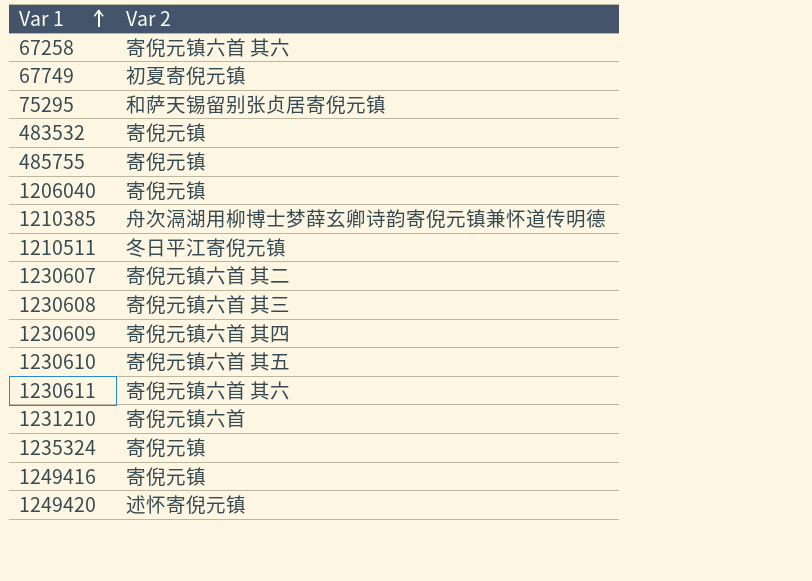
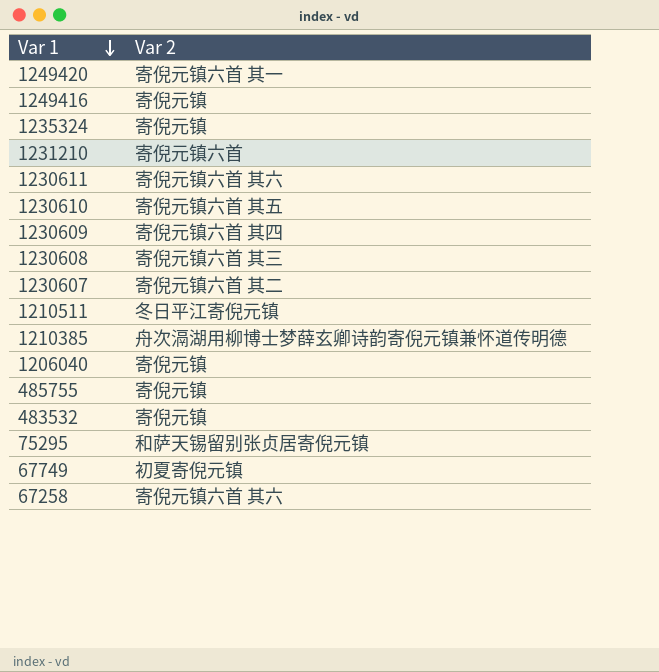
row order: Var 1 ascending -> Var 1 descending
1249420 | Var 2: 述怀寄倪元镇 -> 寄倪元镇六首 其一

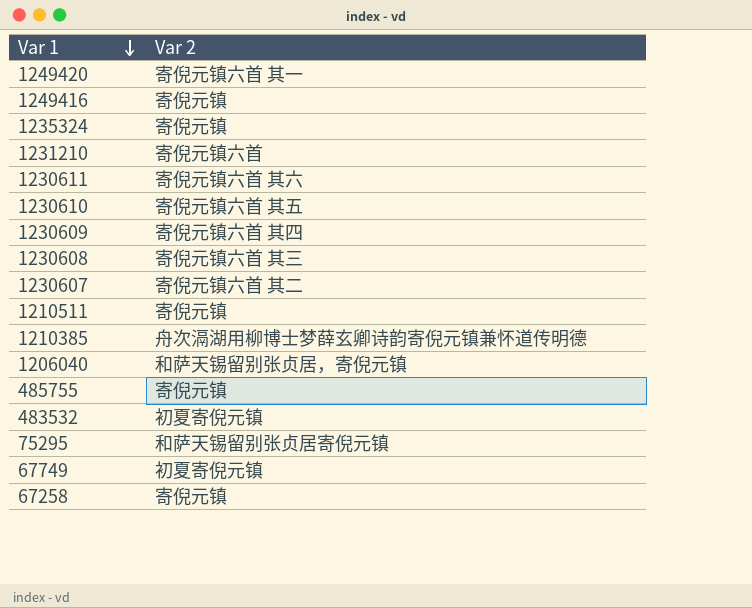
1210511 | Var 2: 冬日平江寄倪元镇 -> 寄倪元镇
1206040 | Var 2: 寄倪元镇 -> 和萨天锡留别张贞居，寄倪元镇
483532 | Var 2: 寄倪元镇 -> 初夏寄倪元镇
67258 | Var 2: 寄倪元镇六首 其六 -> 寄倪元镇

